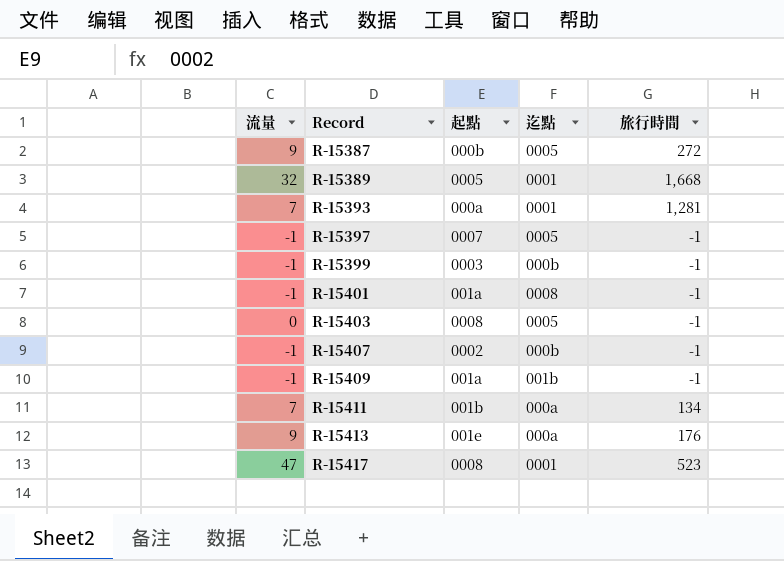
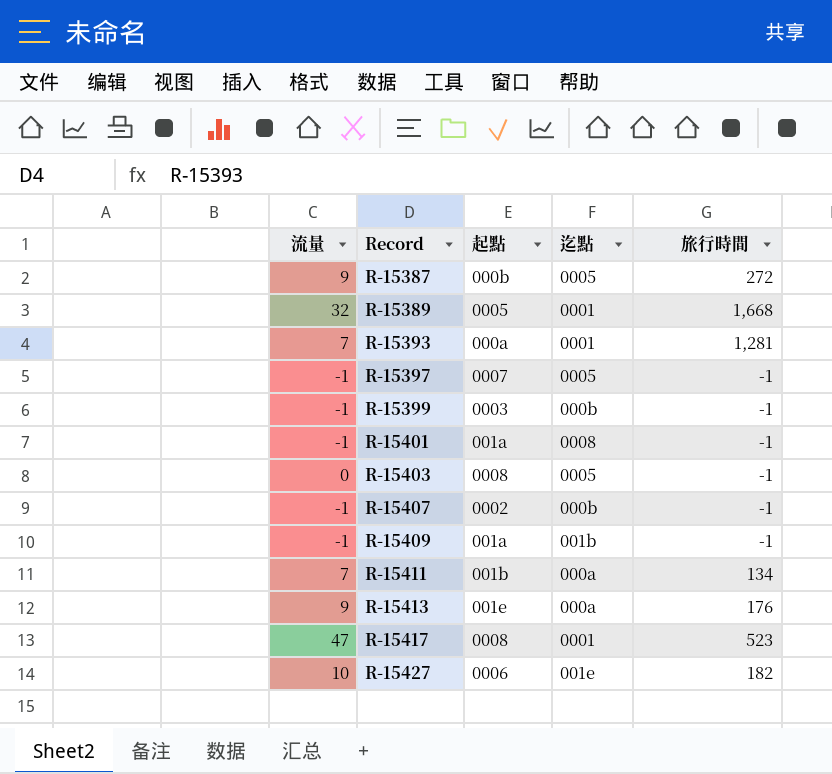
row R-15427: none -> 10 | 0006 | 001e | 182

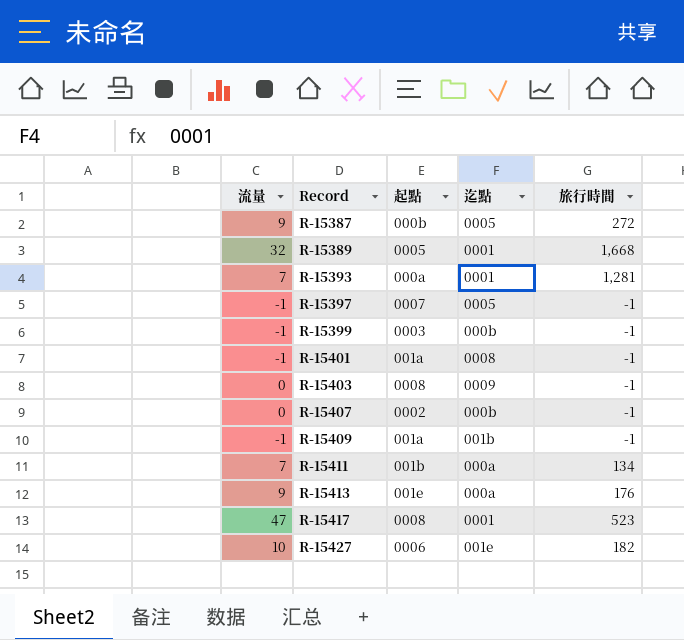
R-15403 | 迄點: 0005 -> 0009
R-15407 | 流量: -1 -> 0

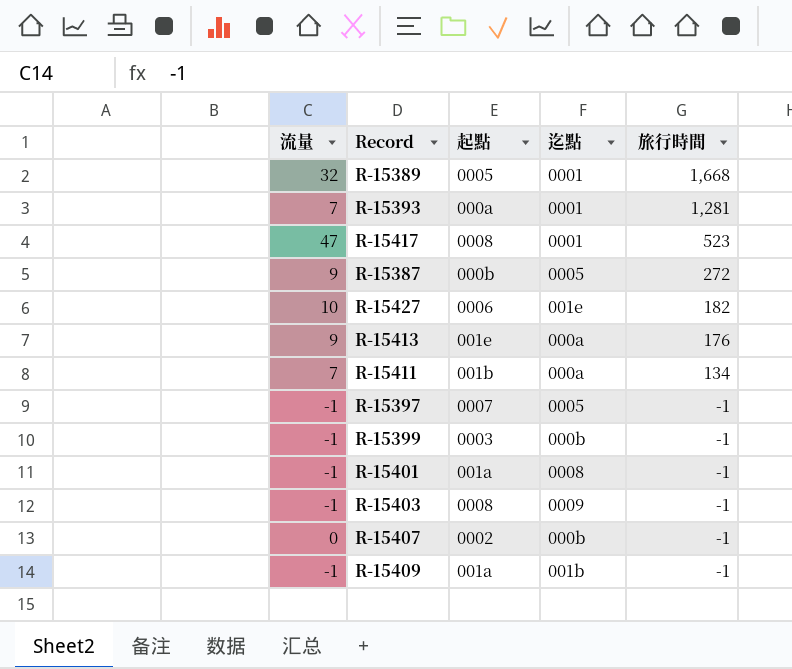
row order: Record ascending -> 旅行時間 descending
R-15403 | 流量: 0 -> -1

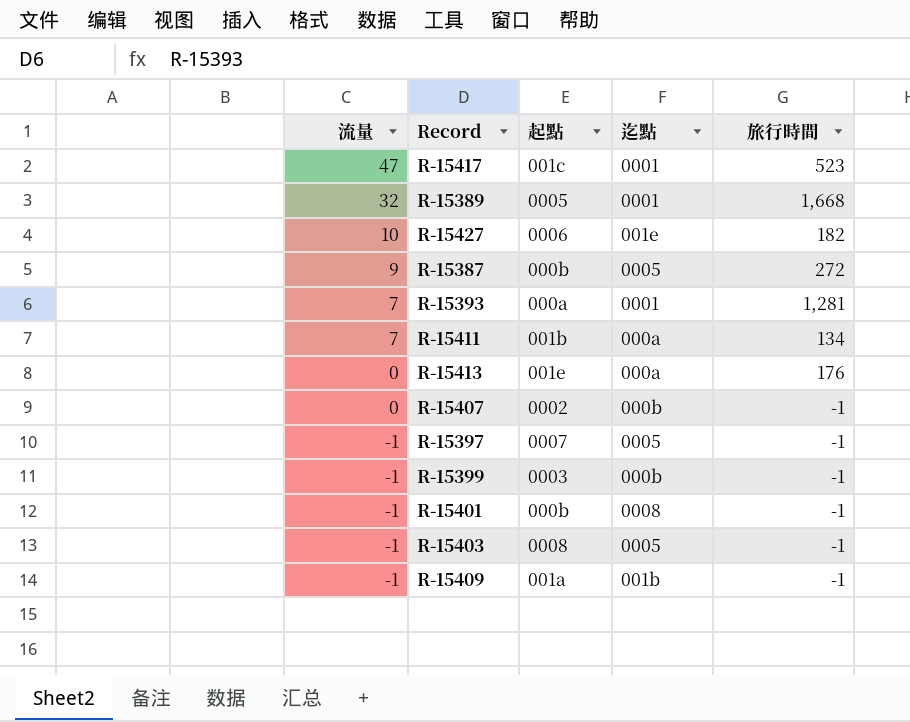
row order: 旅行時間 descending -> 流量 descending
R-15417 | 起點: 0008 -> 001c
R-15413 | 流量: 9 -> 0
R-15401 | 起點: 001a -> 000b
R-15403 | 迄點: 0009 -> 0005

